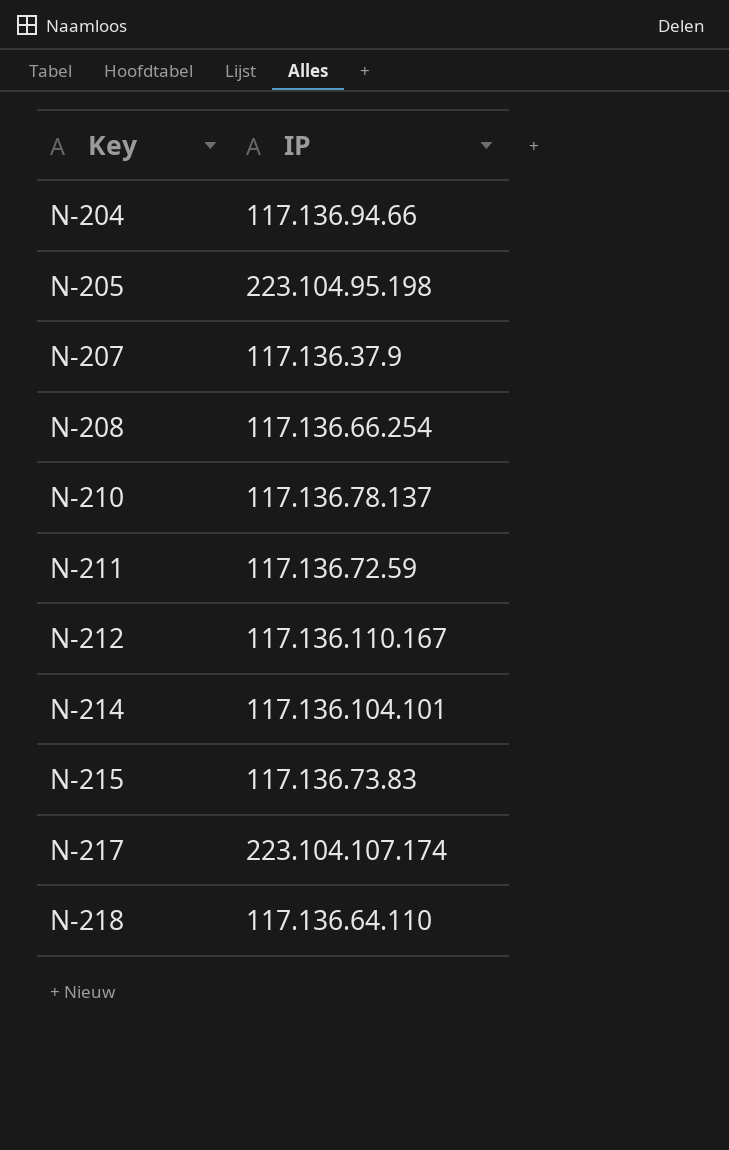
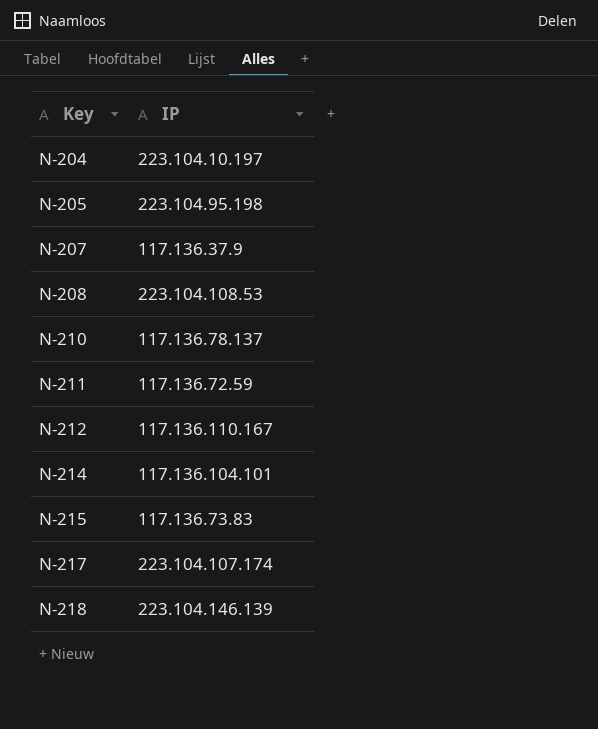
N-204 | IP: 117.136.94.66 -> 223.104.10.197
N-208 | IP: 117.136.66.254 -> 223.104.108.53
N-218 | IP: 117.136.64.110 -> 223.104.146.139

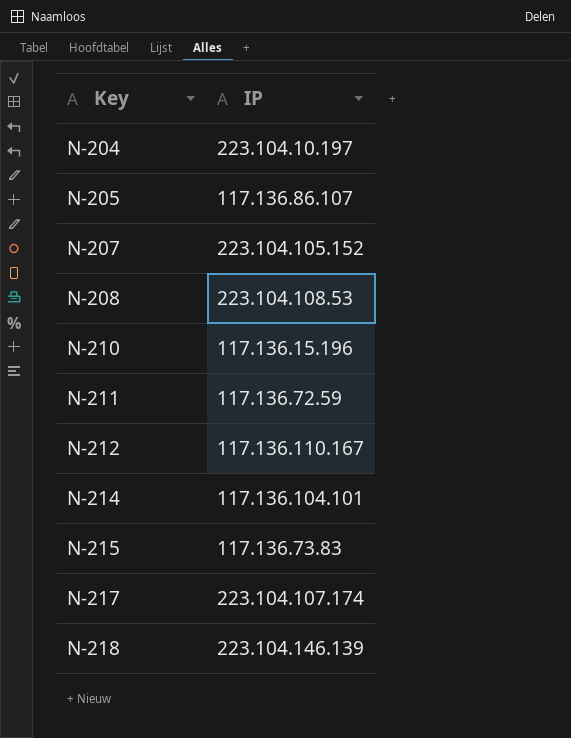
N-205 | IP: 223.104.95.198 -> 117.136.86.107
N-207 | IP: 117.136.37.9 -> 223.104.105.152
N-210 | IP: 117.136.78.137 -> 117.136.15.196

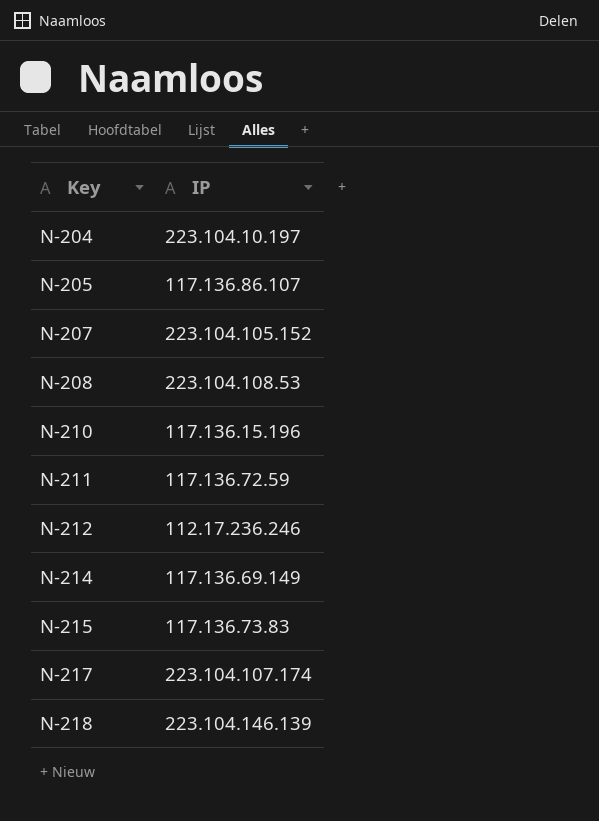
N-212 | IP: 117.136.110.167 -> 112.17.236.246
N-214 | IP: 117.136.104.101 -> 117.136.69.149

